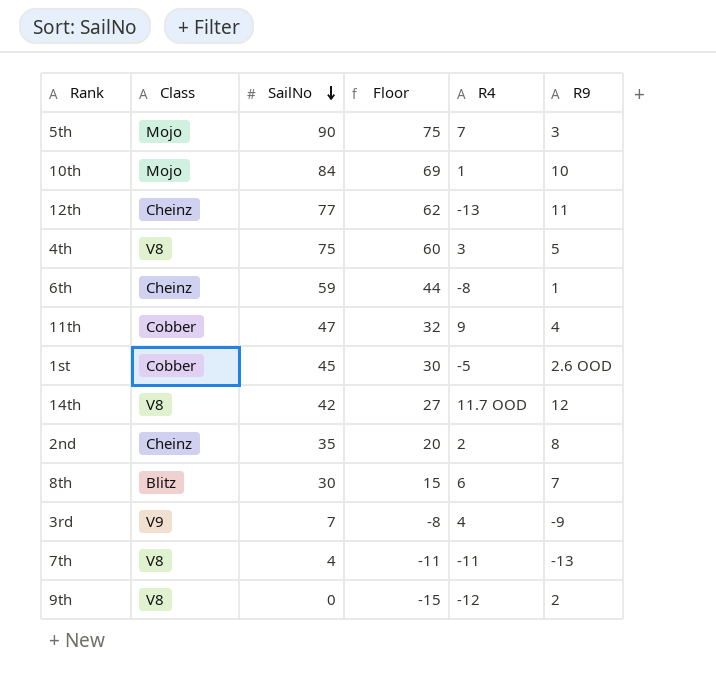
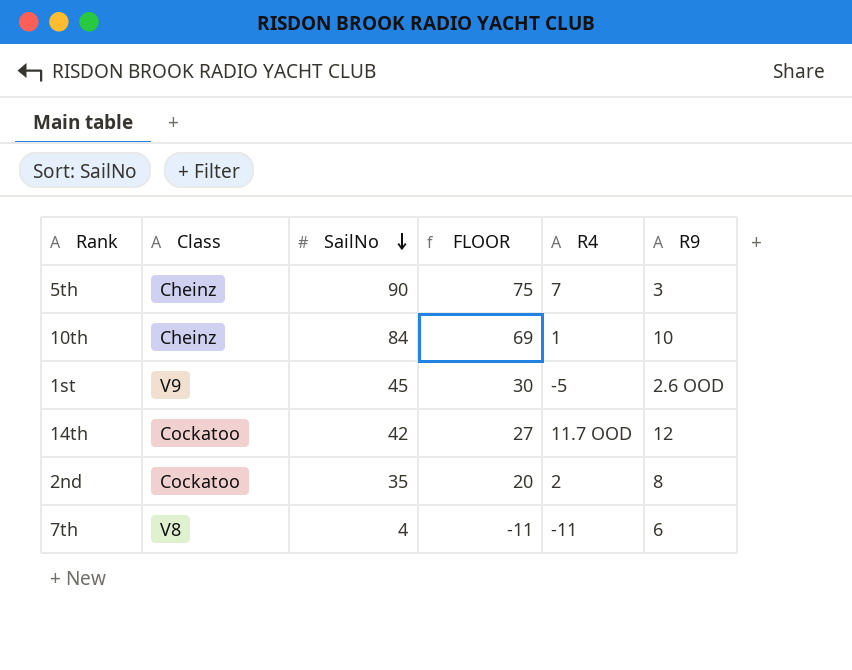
column name: Floor -> FLOOR
row 12th: Cheinz | 77 | 62 | -13 | 11 -> none
row 4th: V8 | 75 | 60 | 3 | 5 -> none
row 6th: Cheinz | 59 | 44 | -8 | 1 -> none
row 11th: Cobber | 47 | 32 | 9 | 4 -> none
row 8th: Blitz | 30 | 15 | 6 | 7 -> none
row 3rd: V9 | 7 | -8 | 4 | -9 -> none
row 9th: V8 | 0 | -15 | -12 | 2 -> none
5th | Class: Mojo -> Cheinz
10th | Class: Mojo -> Cheinz
1st | Class: Cobber -> V9
14th | Class: V8 -> Cockatoo
2nd | Class: Cheinz -> Cockatoo
7th | R9: -13 -> 6

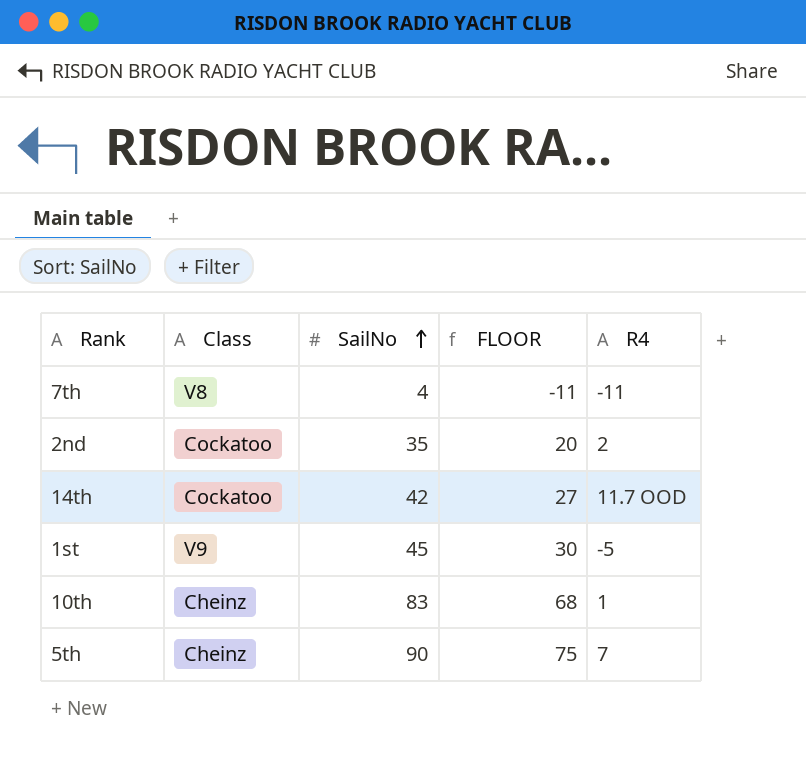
row order: SailNo descending -> SailNo ascending
column R9 | position: 6 -> none
10th | SailNo: 84 -> 83
10th | FLOOR: 69 -> 68

